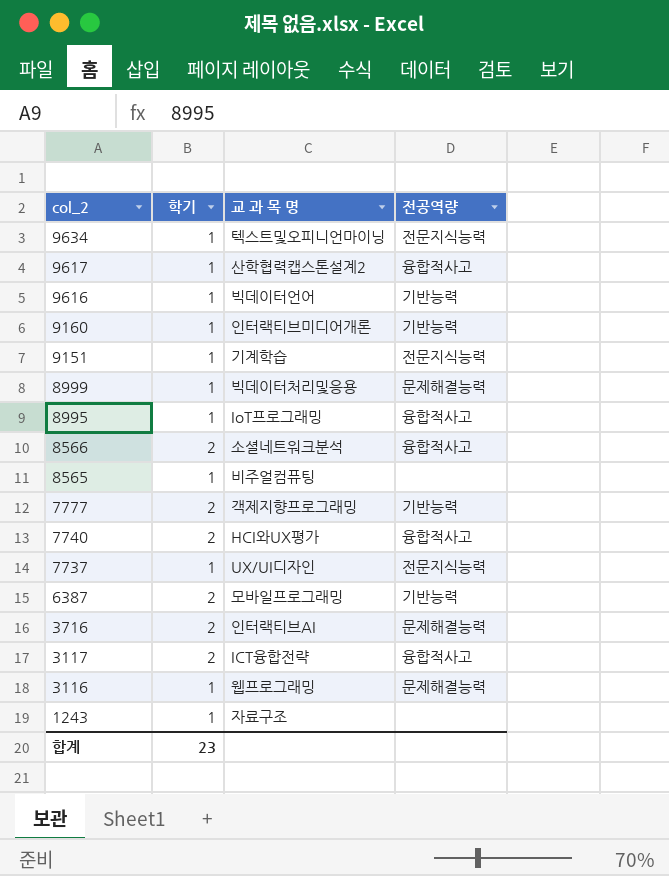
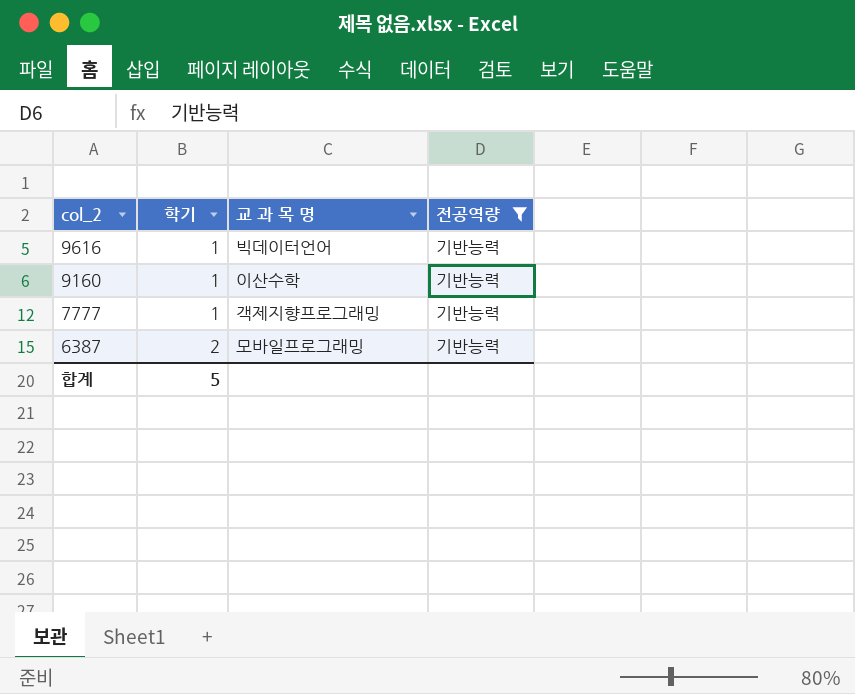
filter: none -> 전공역량 = 기반능력
9160 | 교 과 목 명: 인터랙티브미디어개론 -> 이산수학
7777 | 학기: 2 -> 1
합계 | 학기: 23 -> 5

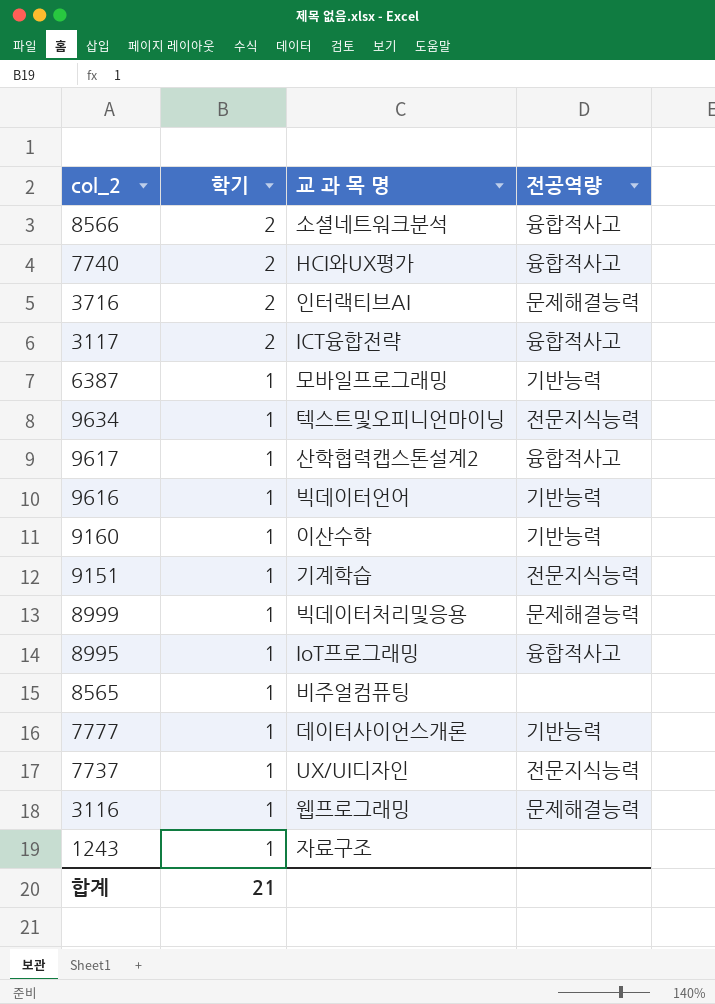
filter: 전공역량 = 기반능력 -> none
row order: col_2 descending -> 학기 descending
6387 | 학기: 2 -> 1
7777 | 교 과 목 명: 객제지향프로그래밍 -> 데이터사이언스개론
합계 | 학기: 5 -> 21

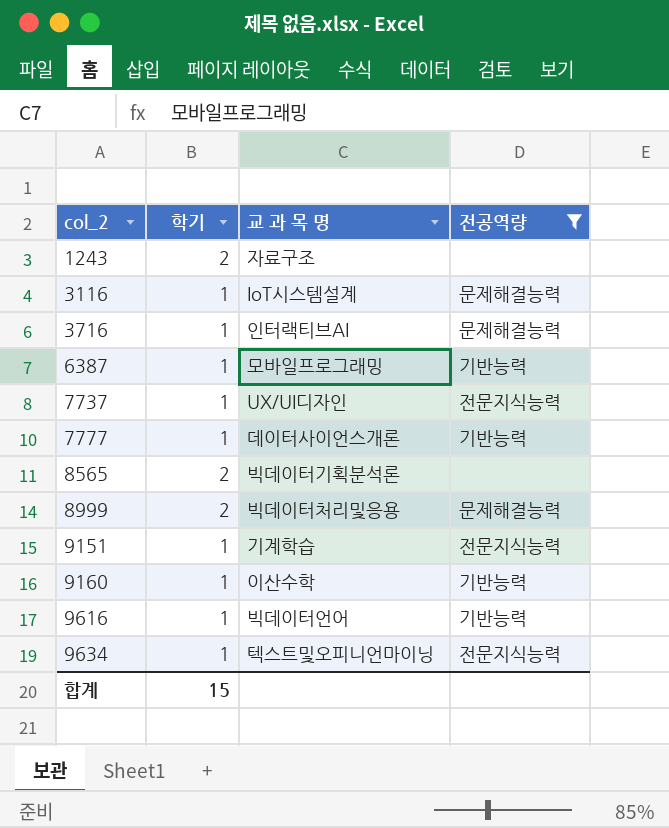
filter: none -> 전공역량 != 융합적사고
row order: 학기 descending -> col_2 ascending
1243 | 학기: 1 -> 2
3116 | 교 과 목 명: 웹프로그래밍 -> IoT시스템설계
3716 | 학기: 2 -> 1
8565 | 학기: 1 -> 2
8565 | 교 과 목 명: 비주얼컴퓨팅 -> 빅데이터기획분석론
8999 | 학기: 1 -> 2
합계 | 학기: 21 -> 15

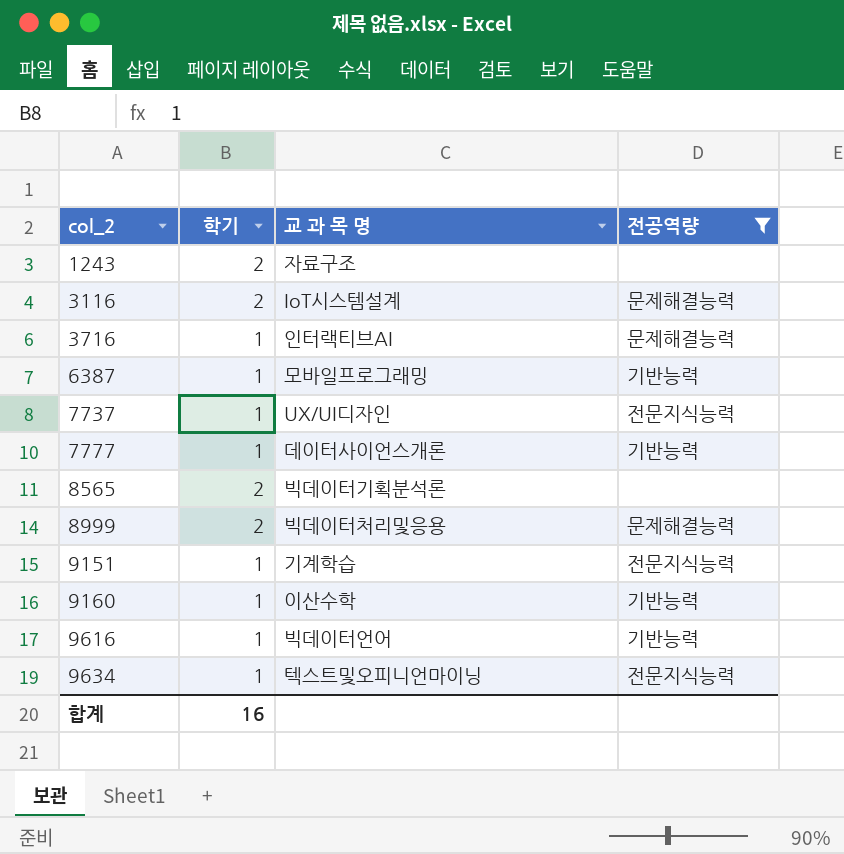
3116 | 학기: 1 -> 2
합계 | 학기: 15 -> 16

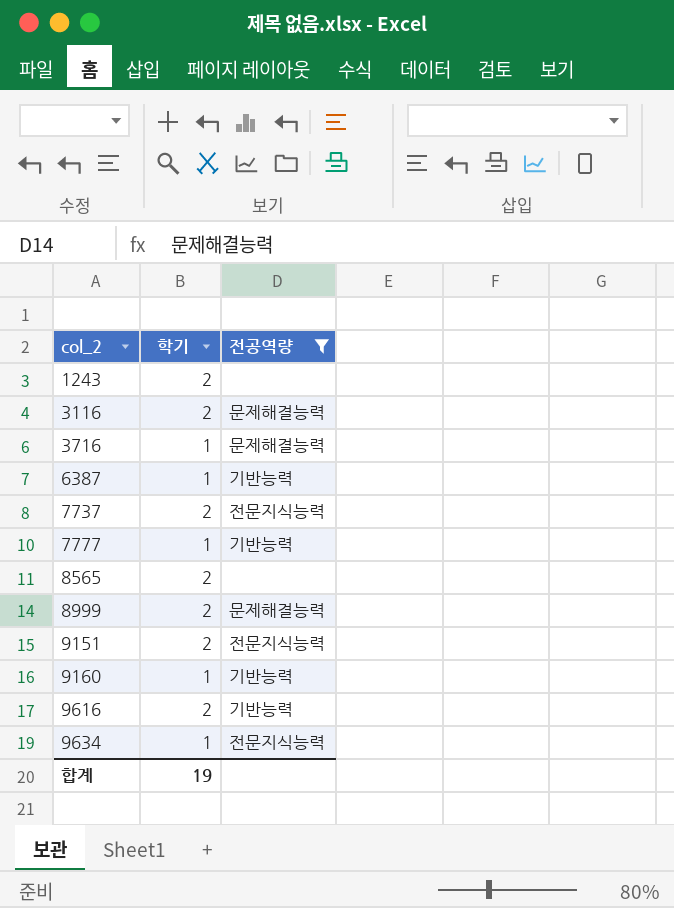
column 교 과 목 명 | position: 3 -> none
7737 | 학기: 1 -> 2
9151 | 학기: 1 -> 2
9616 | 학기: 1 -> 2
합계 | 학기: 16 -> 19

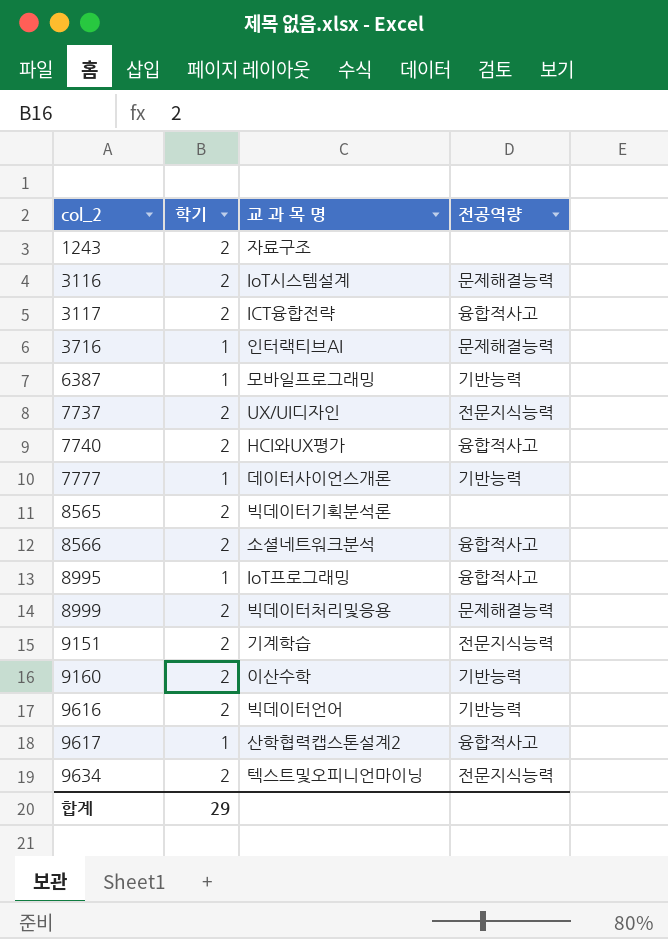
filter: 전공역량 != 융합적사고 -> none
column 교 과 목 명 | position: none -> 3
9160 | 학기: 1 -> 2
9634 | 학기: 1 -> 2
합계 | 학기: 19 -> 29

